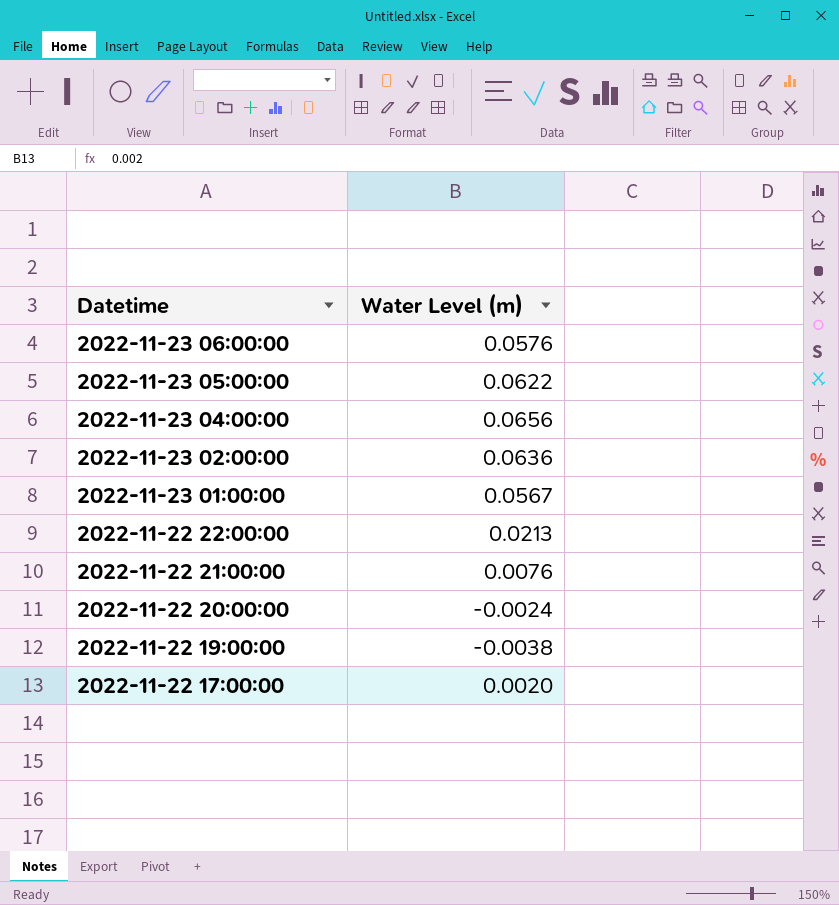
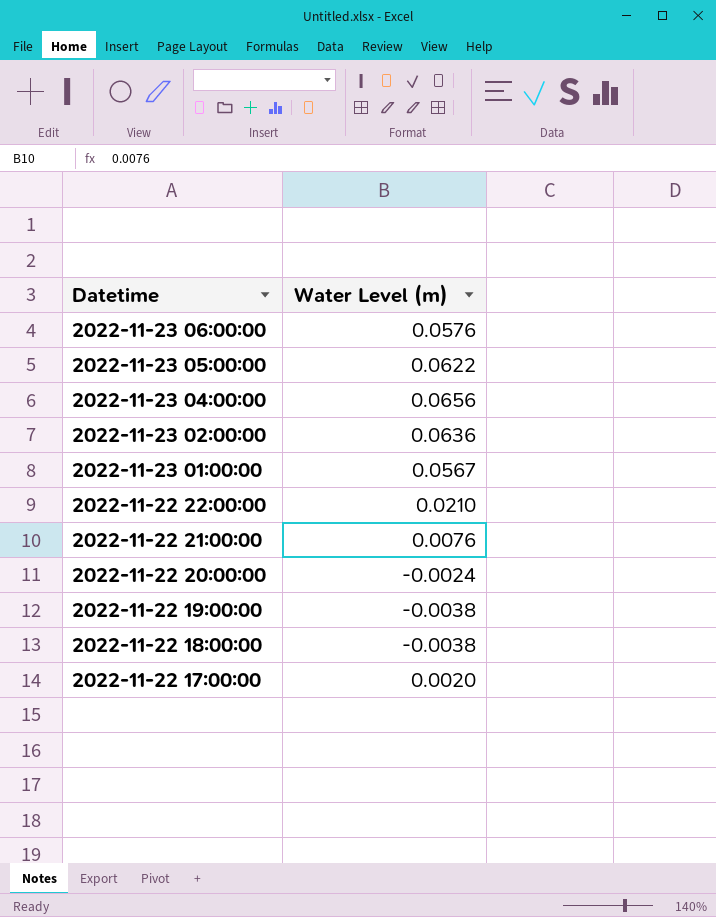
2022-11-22 22:00:00 | Water Level (m): 0.0213 -> 0.0210
row 2022-11-22 18:00:00: none -> -0.0038

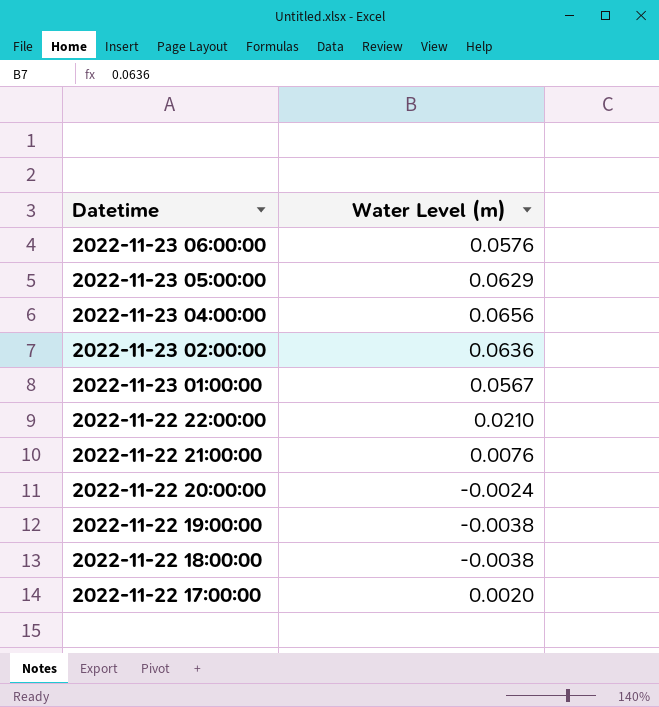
2022-11-23 05:00:00 | Water Level (m): 0.0622 -> 0.0629

